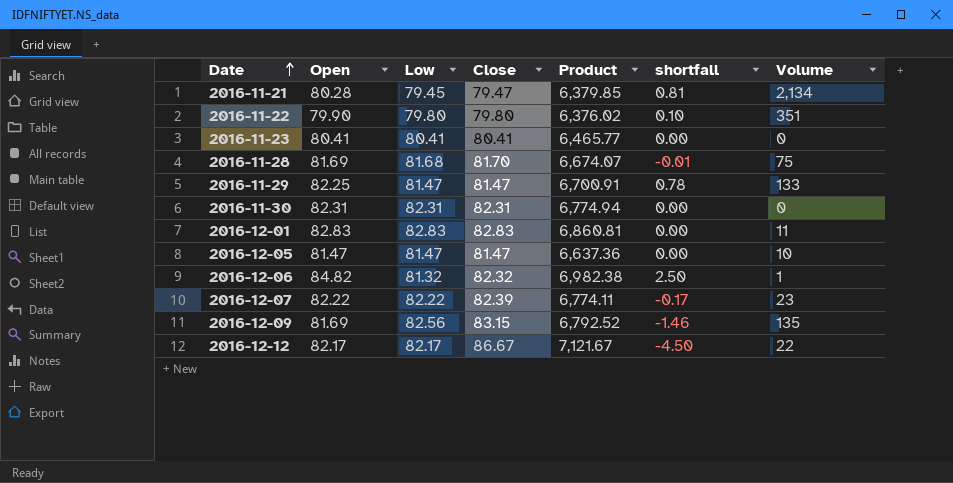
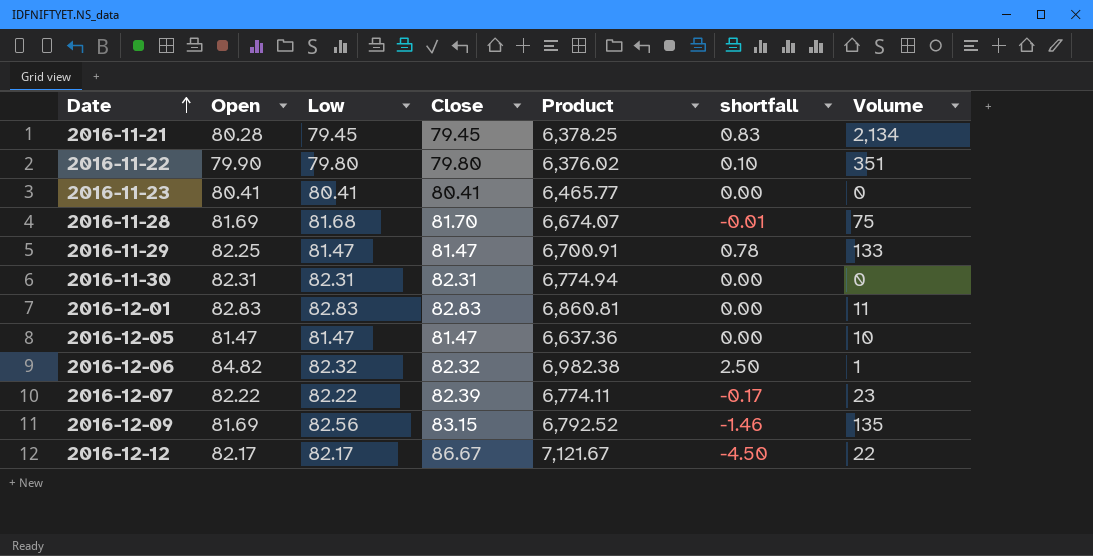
2016-11-21 | Close: 79.47 -> 79.45
2016-11-21 | Product: 6,379.85 -> 6,378.25
2016-11-21 | shortfall: 0.81 -> 0.83
2016-12-06 | Low: 81.32 -> 82.32

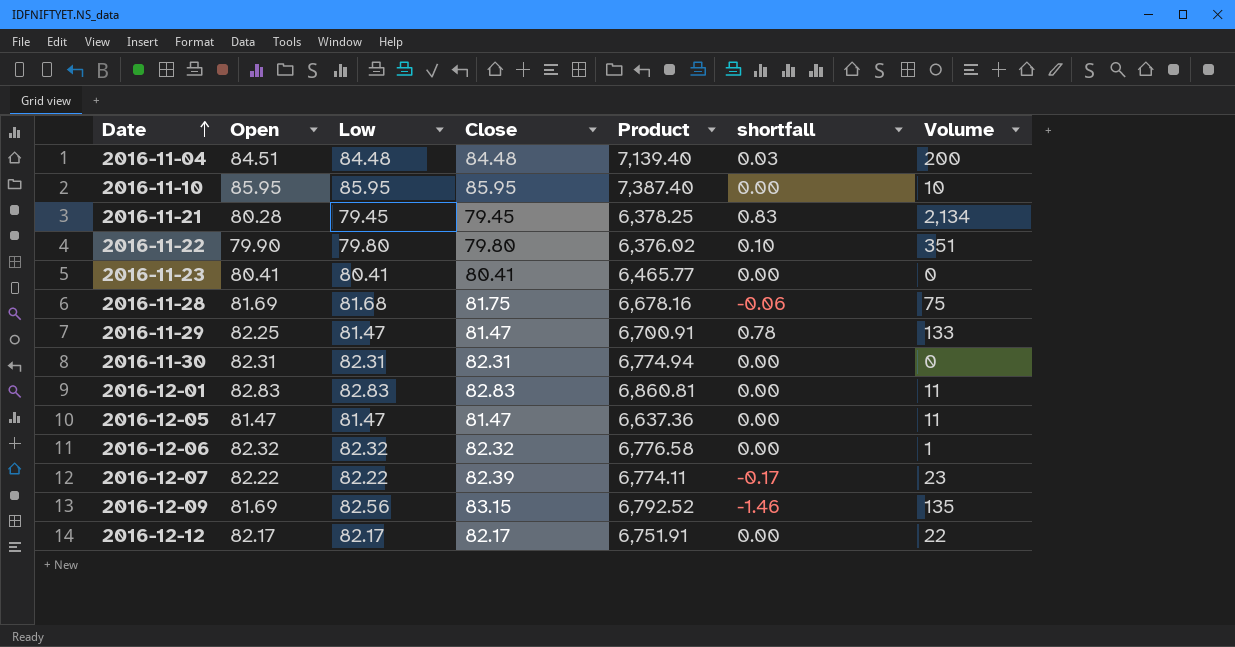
row 2016-11-04: none -> 84.51 | 84.48 | 84.48 | 7,139.40 | 0.03 | 200
row 2016-11-10: none -> 85.95 | 85.95 | 85.95 | 7,387.40 | 0.00 | 10
2016-11-28 | Close: 81.70 -> 81.75
2016-11-28 | Product: 6,674.07 -> 6,678.16
2016-11-28 | shortfall: -0.01 -> -0.06
2016-12-05 | Volume: 10 -> 11
2016-12-06 | Open: 84.82 -> 82.32
2016-12-06 | Product: 6,982.38 -> 6,776.58
2016-12-06 | shortfall: 2.50 -> 0.00
2016-12-12 | Close: 86.67 -> 82.17
2016-12-12 | Product: 7,121.67 -> 6,751.91
2016-12-12 | shortfall: -4.50 -> 0.00

